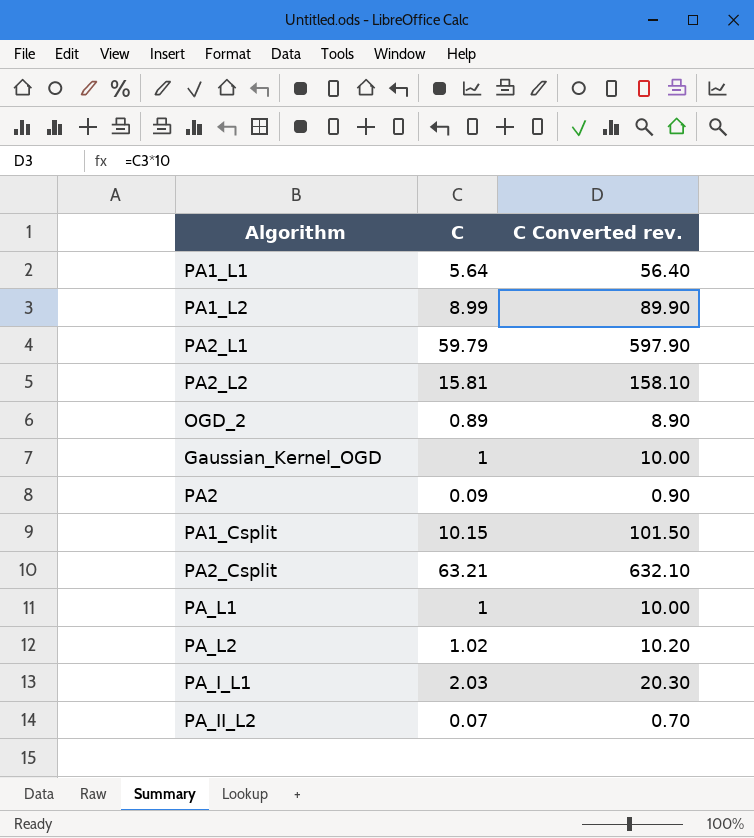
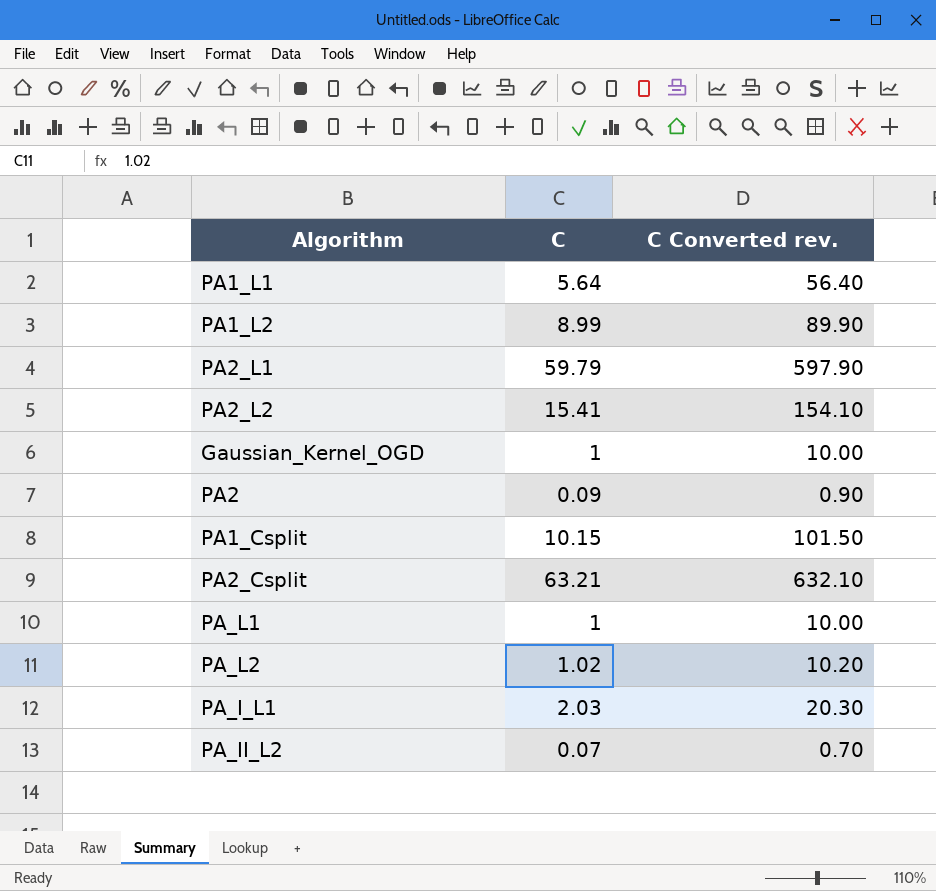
row OGD_2: 0.89 | 8.90 -> none
PA2_L2 | C: 15.81 -> 15.41
PA2_L2 | C Converted rev.: 158.10 -> 154.10

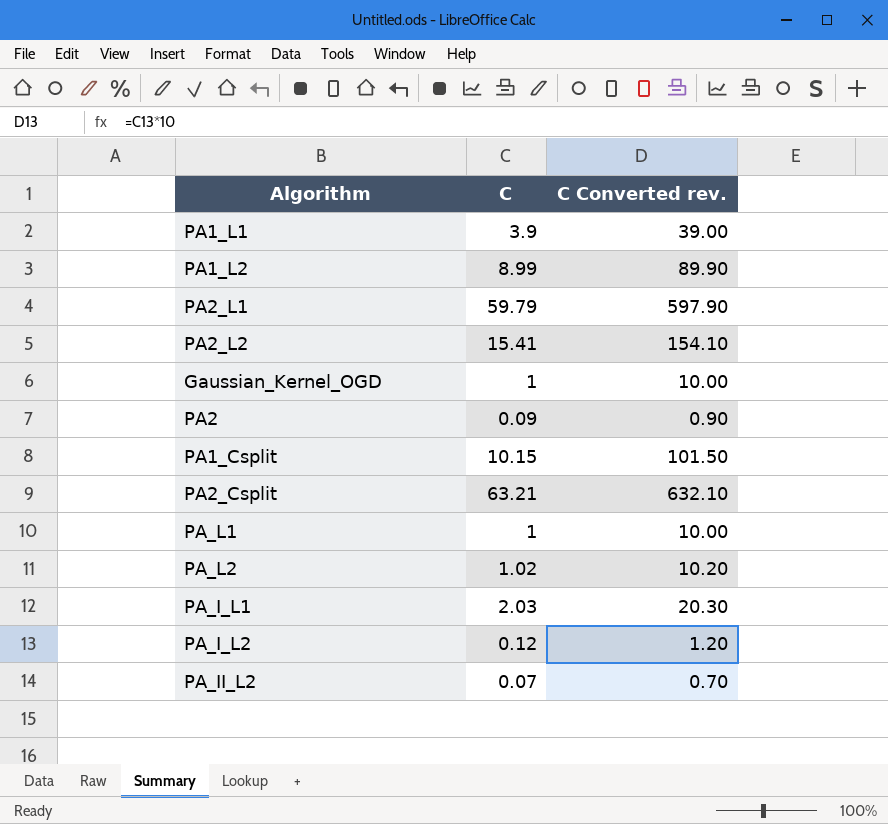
PA1_L1 | C: 5.64 -> 3.9
PA1_L1 | C Converted rev.: 56.40 -> 39.00
row PA_I_L2: none -> 0.12 | 1.20

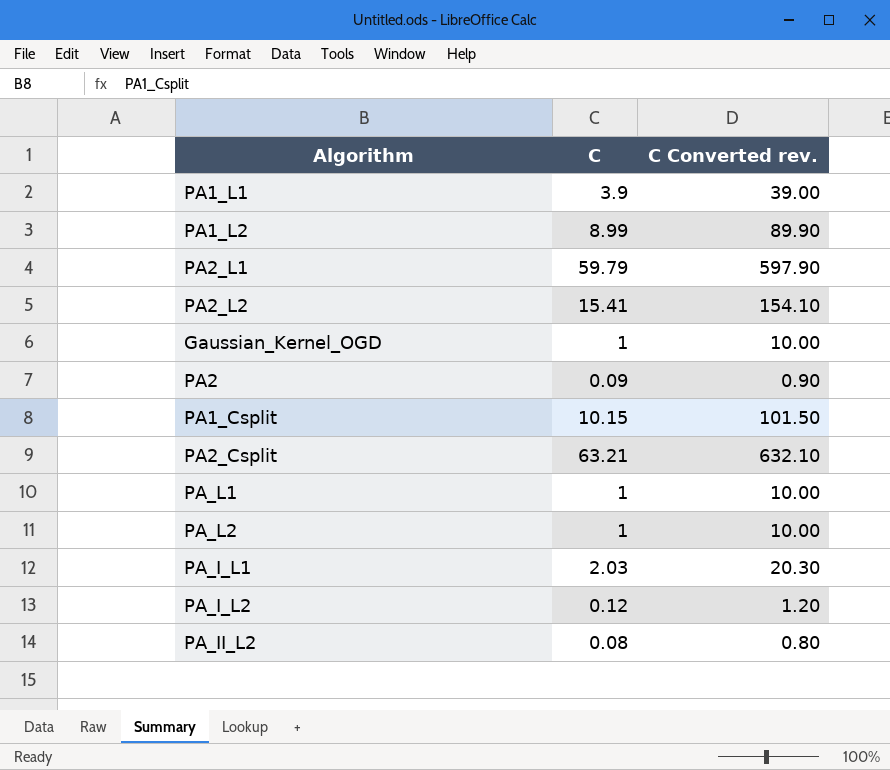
PA_L2 | C: 1.02 -> 1
PA_L2 | C Converted rev.: 10.20 -> 10.00
PA_II_L2 | C: 0.07 -> 0.08
PA_II_L2 | C Converted rev.: 0.70 -> 0.80

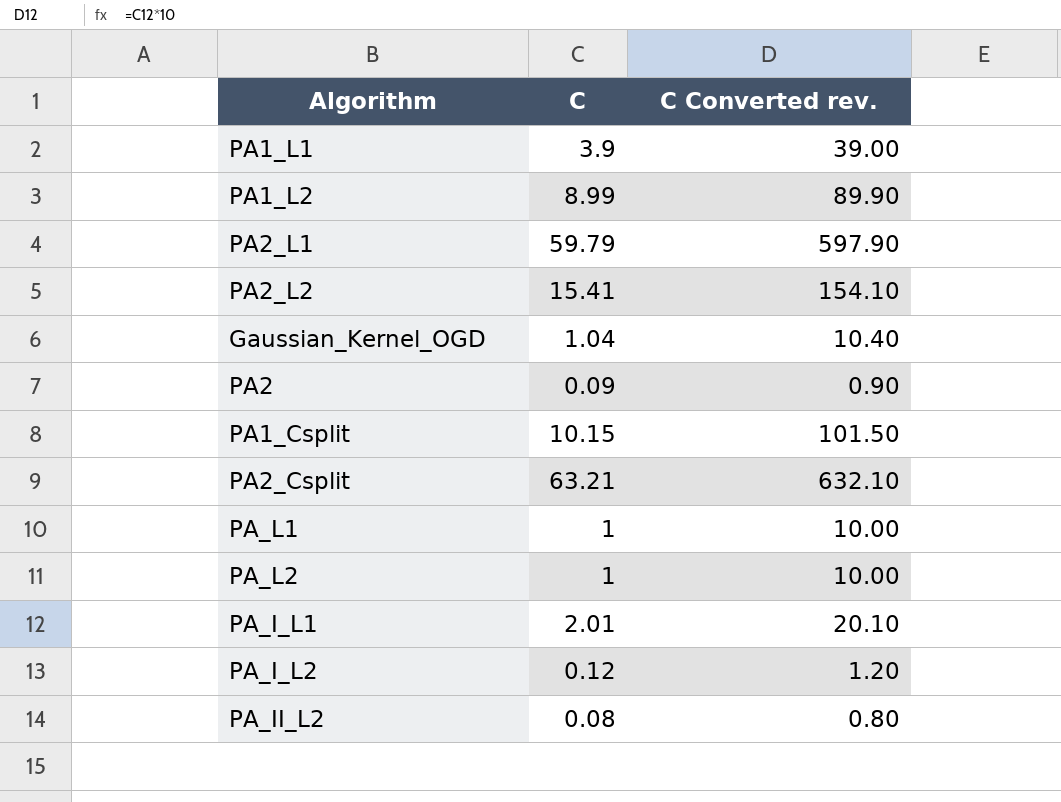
Gaussian_Kernel_OGD | C: 1 -> 1.04
Gaussian_Kernel_OGD | C Converted rev.: 10.00 -> 10.40
PA_I_L1 | C: 2.03 -> 2.01
PA_I_L1 | C Converted rev.: 20.30 -> 20.10

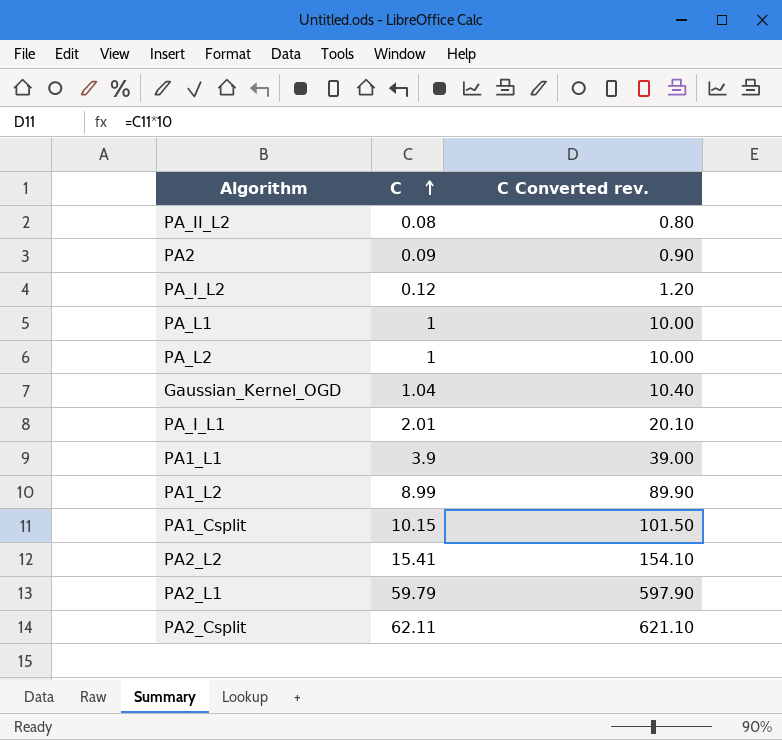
row order: none -> C ascending
PA2_Csplit | C: 63.21 -> 62.11
PA2_Csplit | C Converted rev.: 632.10 -> 621.10

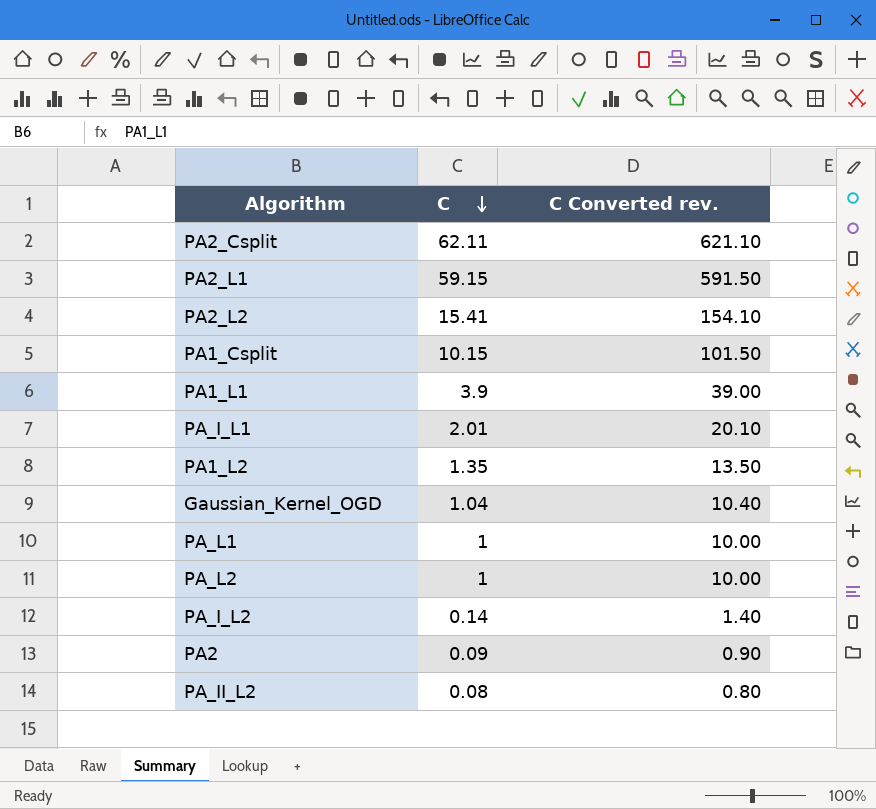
row order: C ascending -> C descending
PA2_L1 | C: 59.79 -> 59.15
PA2_L1 | C Converted rev.: 597.90 -> 591.50
PA1_L2 | C: 8.99 -> 1.35
PA1_L2 | C Converted rev.: 89.90 -> 13.50
PA_I_L2 | C: 0.12 -> 0.14
PA_I_L2 | C Converted rev.: 1.20 -> 1.40

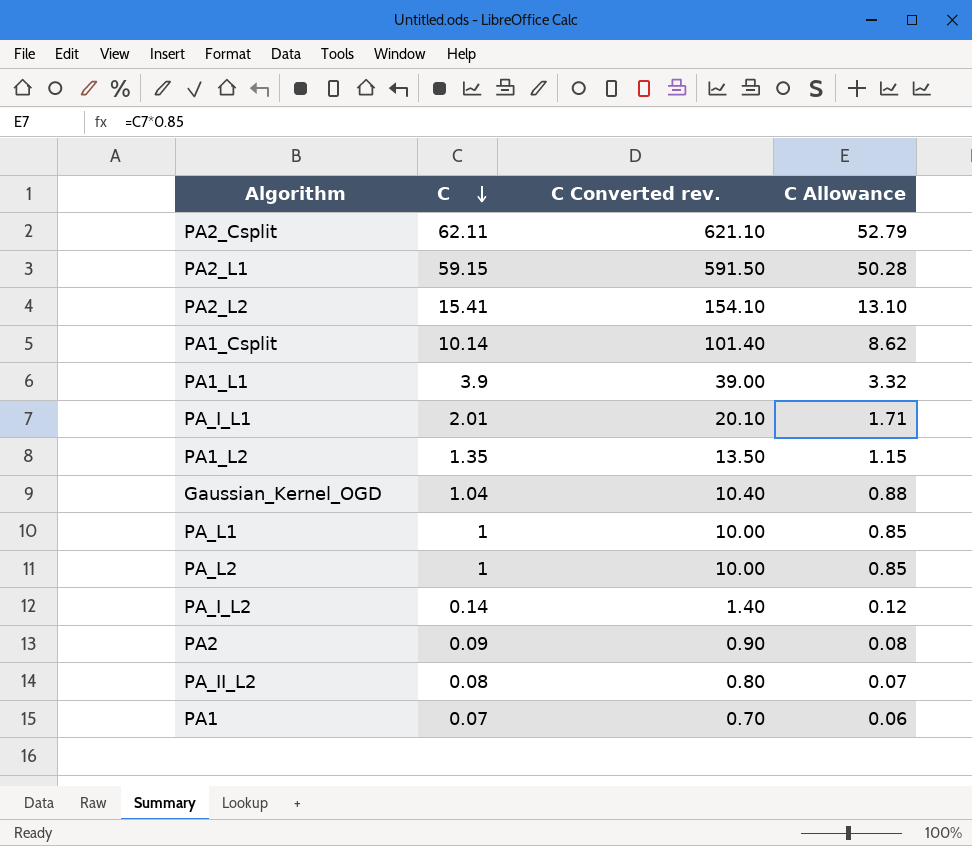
column C Allowance | formula: none -> [C] * 0.85
PA1_Csplit | C: 10.15 -> 10.14
PA1_Csplit | C Converted rev.: 101.50 -> 101.40
row PA1: none -> 0.07 | 0.70 | 0.06

